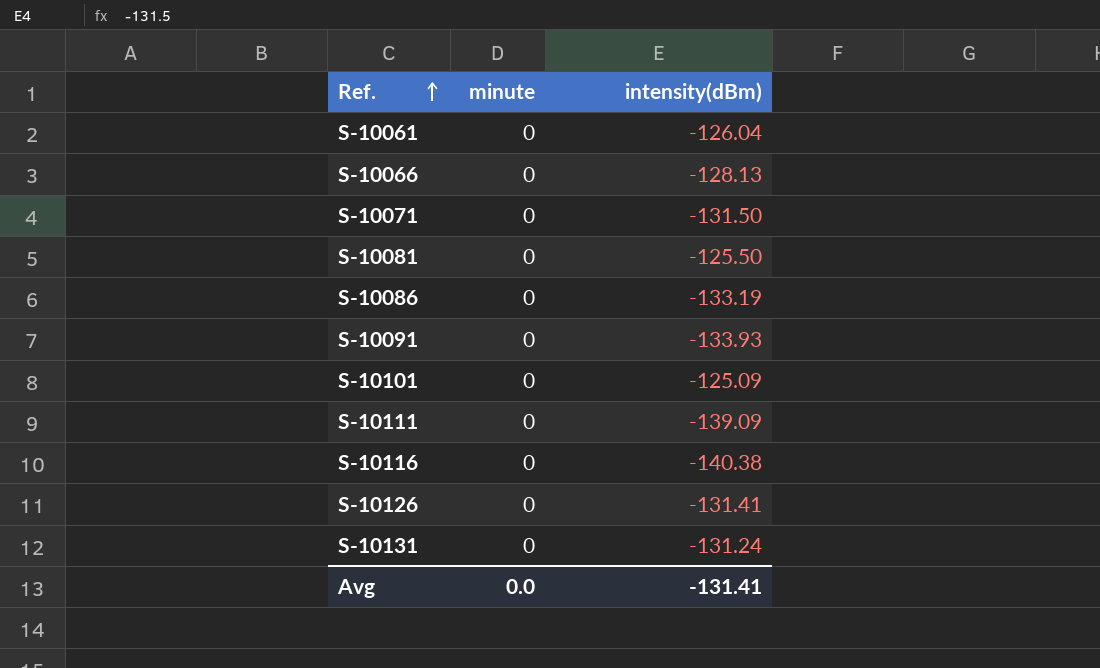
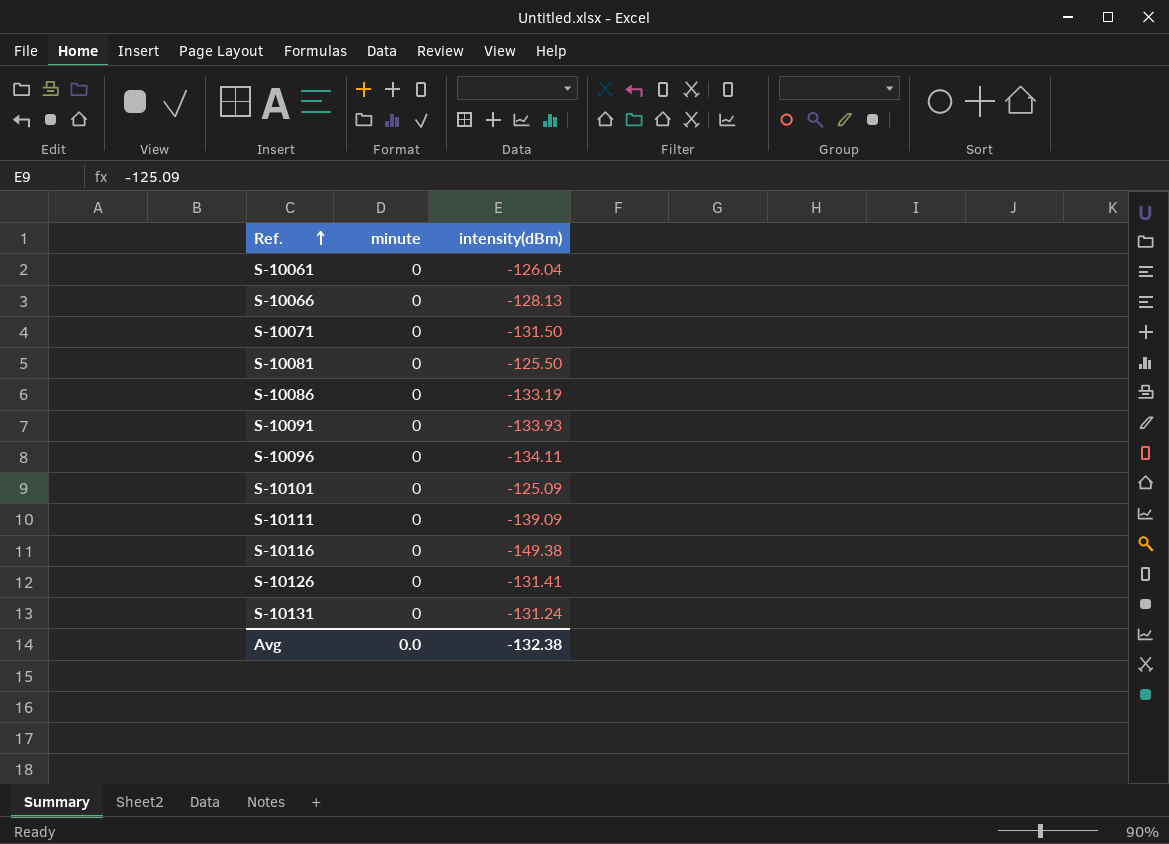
row S-10096: none -> 0 | -134.11
S-10116 | intensity(dBm): -140.38 -> -149.38
Avg | intensity(dBm): -131.41 -> -132.38

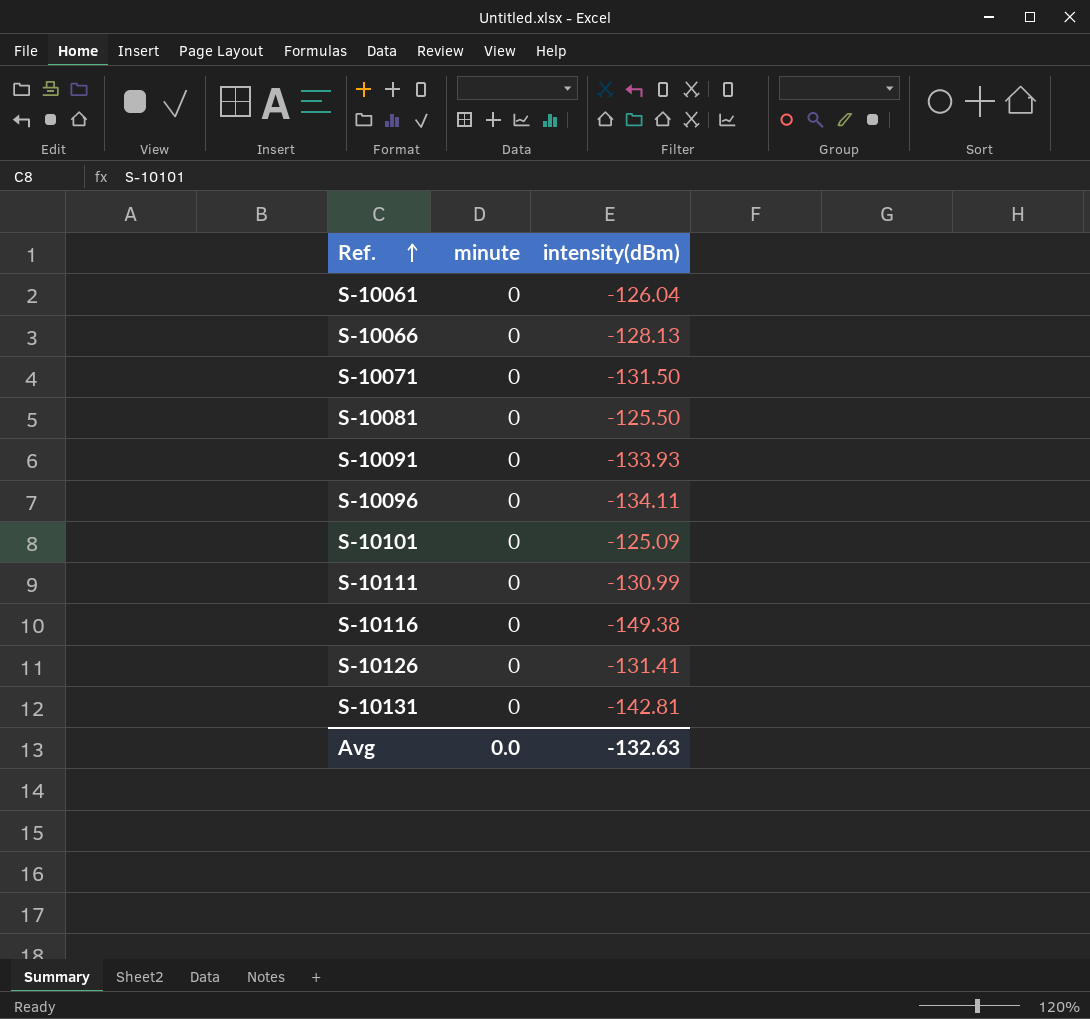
row S-10086: 0 | -133.19 -> none
S-10111 | intensity(dBm): -139.09 -> -130.99
S-10131 | intensity(dBm): -131.24 -> -142.81
Avg | intensity(dBm): -132.38 -> -132.63

